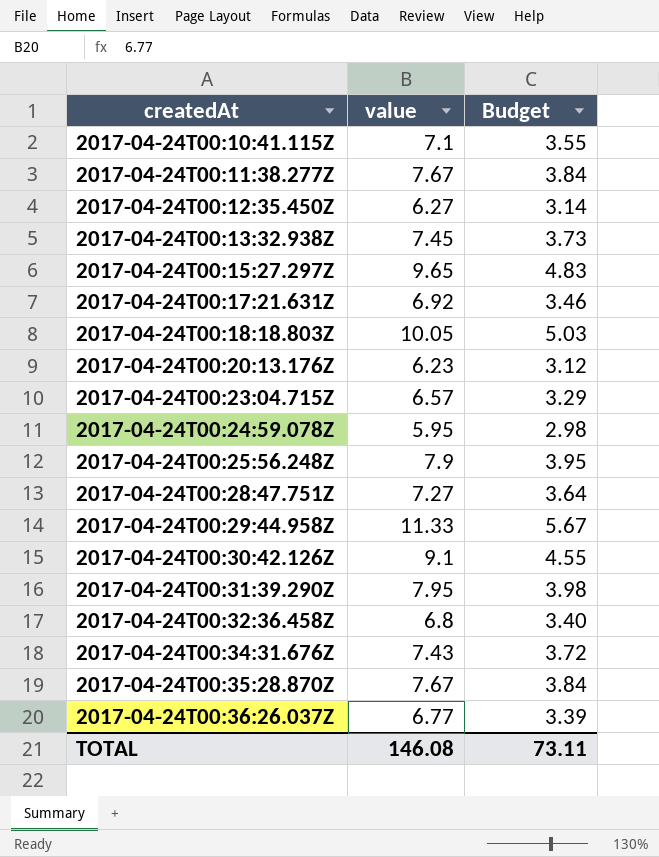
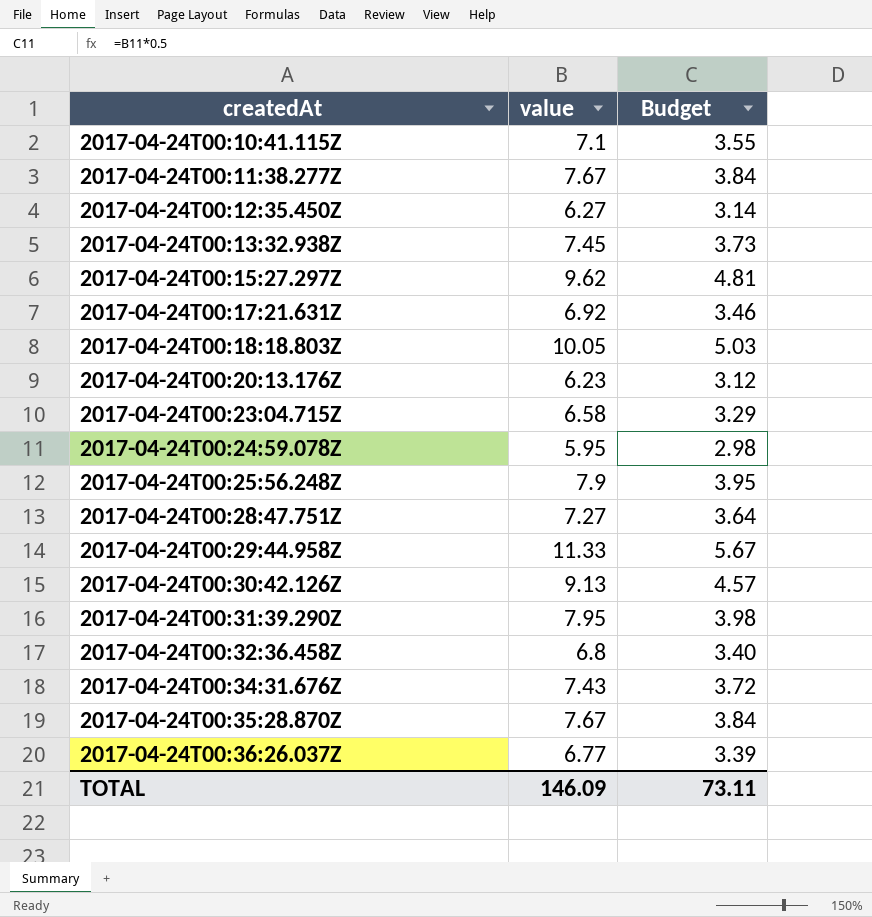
2017-04-24T00:15:27.297Z | value: 9.65 -> 9.62
2017-04-24T00:15:27.297Z | Budget: 4.83 -> 4.81
2017-04-24T00:23:04.715Z | value: 6.57 -> 6.58
2017-04-24T00:30:42.126Z | value: 9.1 -> 9.13
2017-04-24T00:30:42.126Z | Budget: 4.55 -> 4.57
TOTAL | value: 146.08 -> 146.09

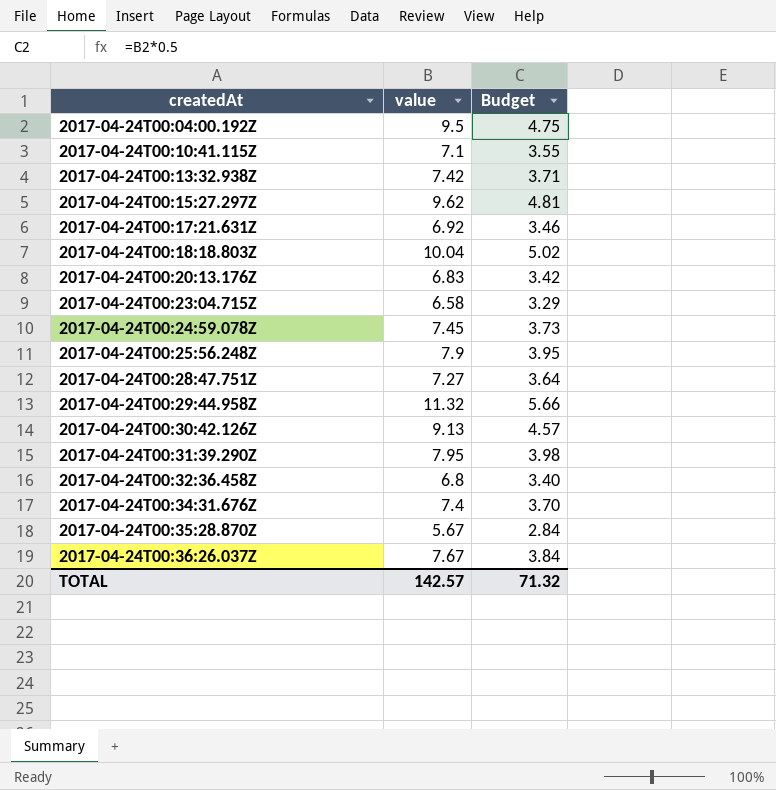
row 2017-04-24T00:11:38.277Z: 7.67 | 3.84 -> none
row 2017-04-24T00:12:35.450Z: 6.27 | 3.14 -> none
row 2017-04-24T00:04:00.192Z: none -> 9.5 | 4.75
2017-04-24T00:13:32.938Z | value: 7.45 -> 7.42
2017-04-24T00:13:32.938Z | Budget: 3.73 -> 3.71
2017-04-24T00:18:18.803Z | value: 10.05 -> 10.04
2017-04-24T00:18:18.803Z | Budget: 5.03 -> 5.02
2017-04-24T00:20:13.176Z | value: 6.23 -> 6.83
2017-04-24T00:20:13.176Z | Budget: 3.12 -> 3.42
2017-04-24T00:24:59.078Z | value: 5.95 -> 7.45
2017-04-24T00:24:59.078Z | Budget: 2.98 -> 3.73
2017-04-24T00:29:44.958Z | value: 11.33 -> 11.32
2017-04-24T00:29:44.958Z | Budget: 5.67 -> 5.66
2017-04-24T00:34:31.676Z | value: 7.43 -> 7.4
2017-04-24T00:34:31.676Z | Budget: 3.72 -> 3.70
2017-04-24T00:35:28.870Z | value: 7.67 -> 5.67
2017-04-24T00:35:28.870Z | Budget: 3.84 -> 2.84
2017-04-24T00:36:26.037Z | value: 6.77 -> 7.67
2017-04-24T00:36:26.037Z | Budget: 3.39 -> 3.84
TOTAL | value: 146.09 -> 142.57
TOTAL | Budget: 73.11 -> 71.32

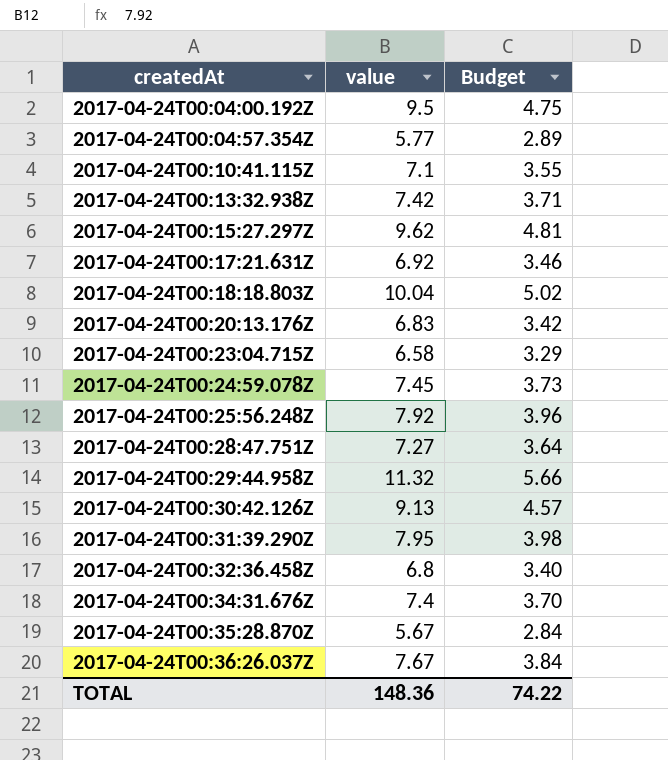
row 2017-04-24T00:04:57.354Z: none -> 5.77 | 2.89
2017-04-24T00:25:56.248Z | value: 7.9 -> 7.92
2017-04-24T00:25:56.248Z | Budget: 3.95 -> 3.96
TOTAL | value: 142.57 -> 148.36
TOTAL | Budget: 71.32 -> 74.22

